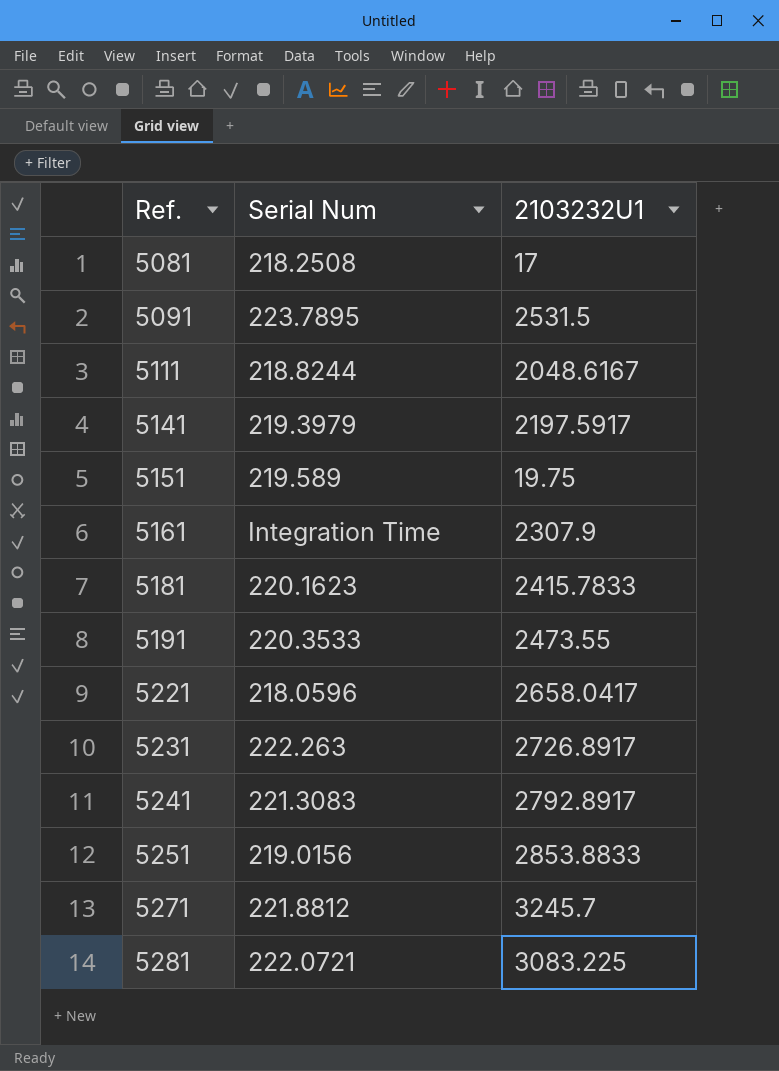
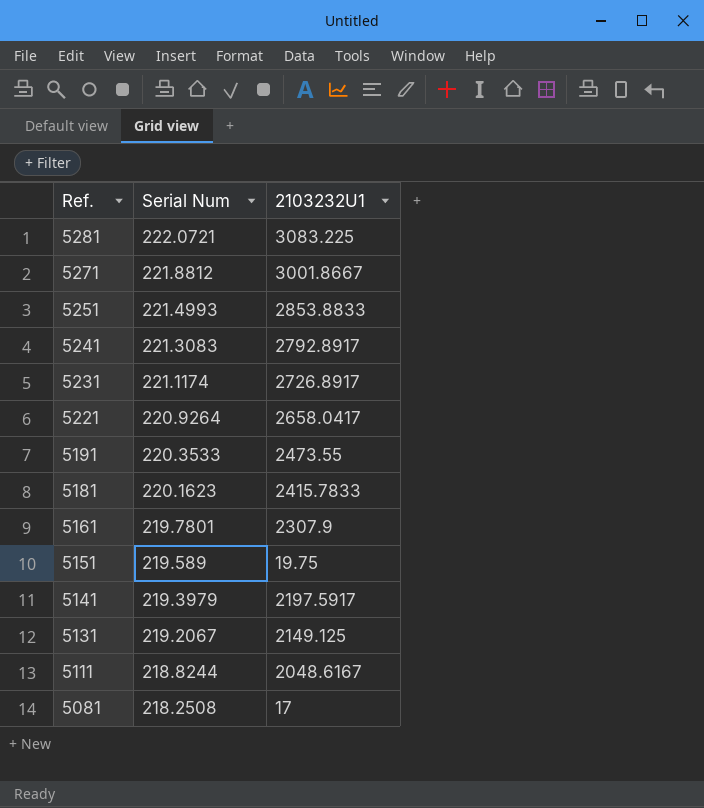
row order: Ref. ascending -> Ref. descending
row 5091: 223.7895 | 2531.5 -> none
5271 | 2103232U1: 3245.7 -> 3001.8667
5251 | Serial Num: 219.0156 -> 221.4993
5231 | Serial Num: 222.263 -> 221.1174
5221 | Serial Num: 218.0596 -> 220.9264
5161 | Serial Num: Integration Time -> 219.7801
row 5131: none -> 219.2067 | 2149.125

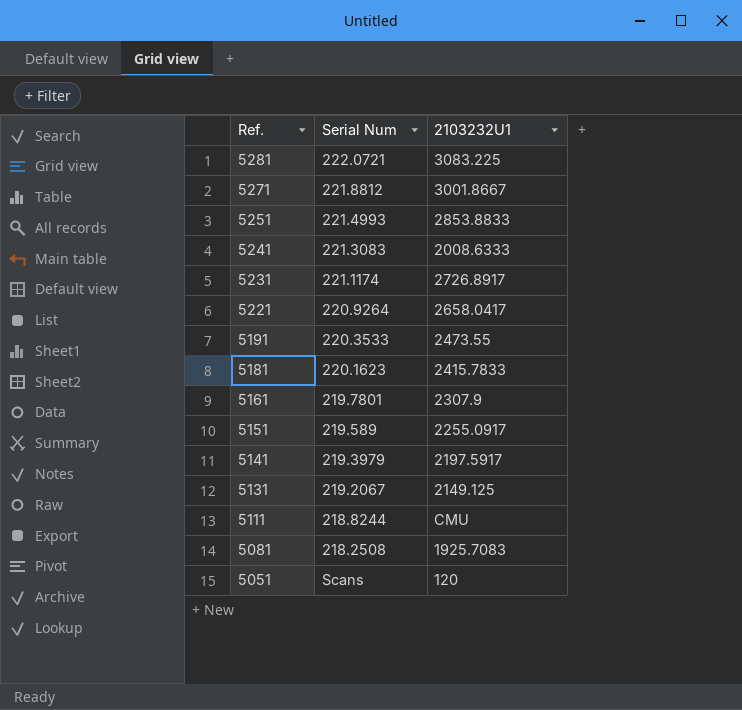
5241 | 2103232U1: 2792.8917 -> 2008.6333
5151 | 2103232U1: 19.75 -> 2255.0917
5111 | 2103232U1: 2048.6167 -> CMU
5081 | 2103232U1: 17 -> 1925.7083
row 5051: none -> Scans | 120

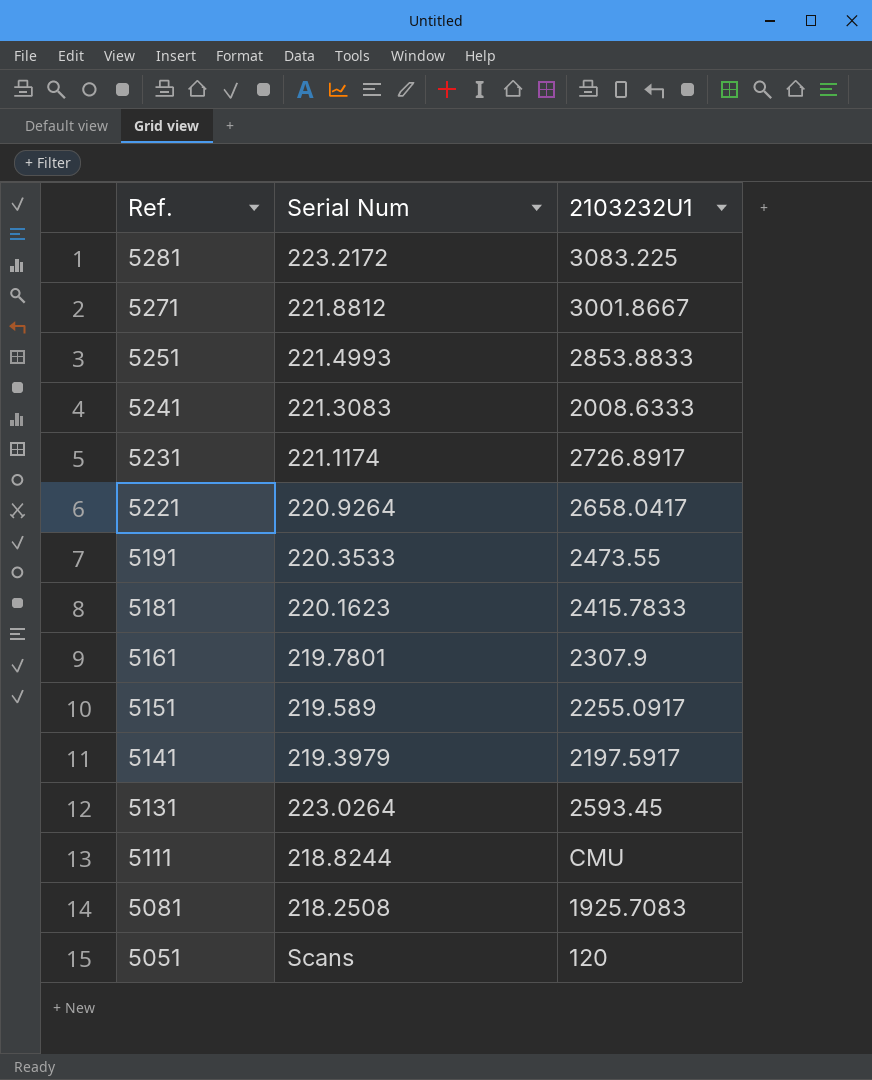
5281 | Serial Num: 222.0721 -> 223.2172
5131 | Serial Num: 219.2067 -> 223.0264
5131 | 2103232U1: 2149.125 -> 2593.45

